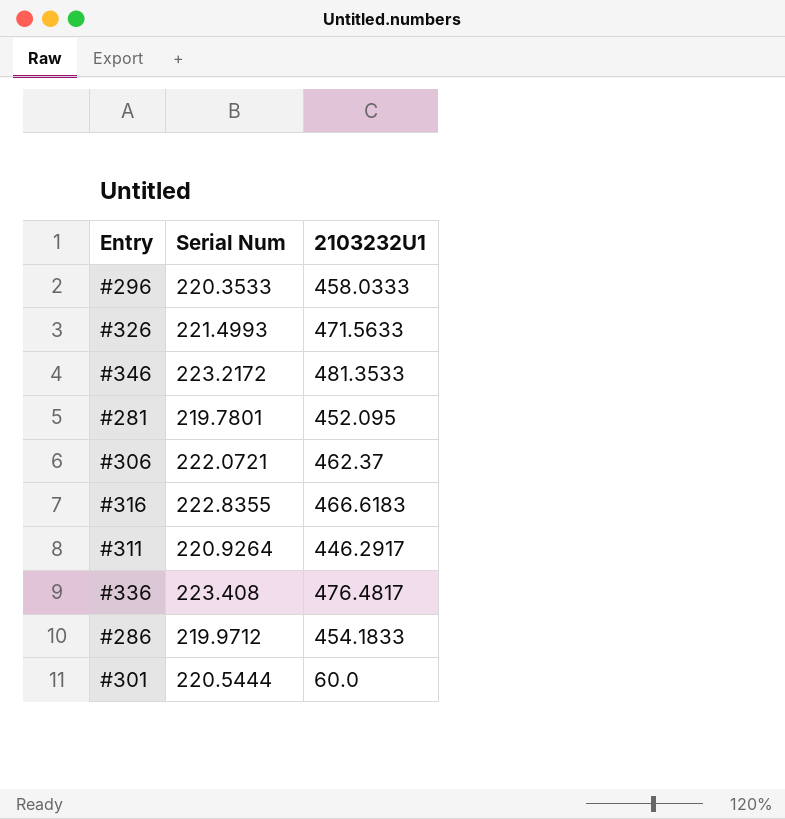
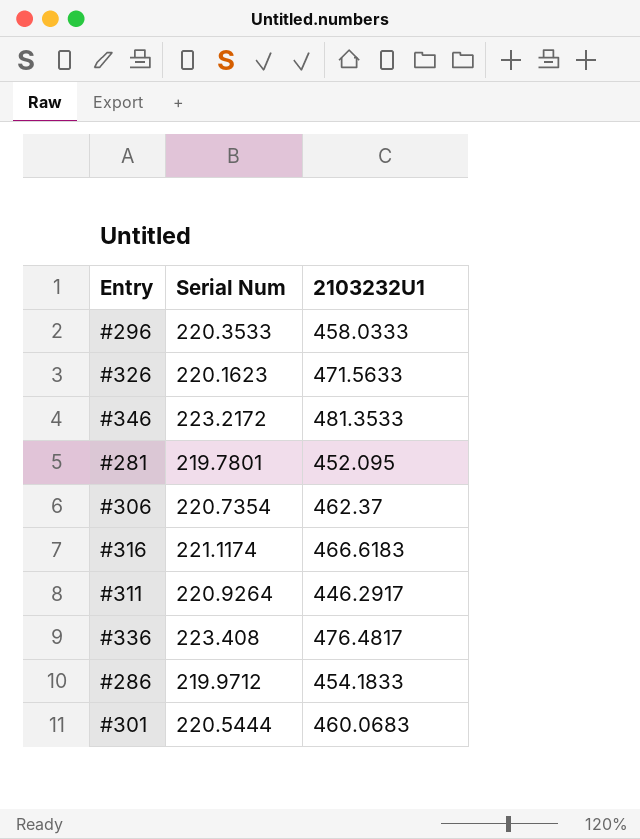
#326 | Serial Num: 221.4993 -> 220.1623
#306 | Serial Num: 222.0721 -> 220.7354
#316 | Serial Num: 222.8355 -> 221.1174
#301 | 2103232U1: 60.0 -> 460.0683

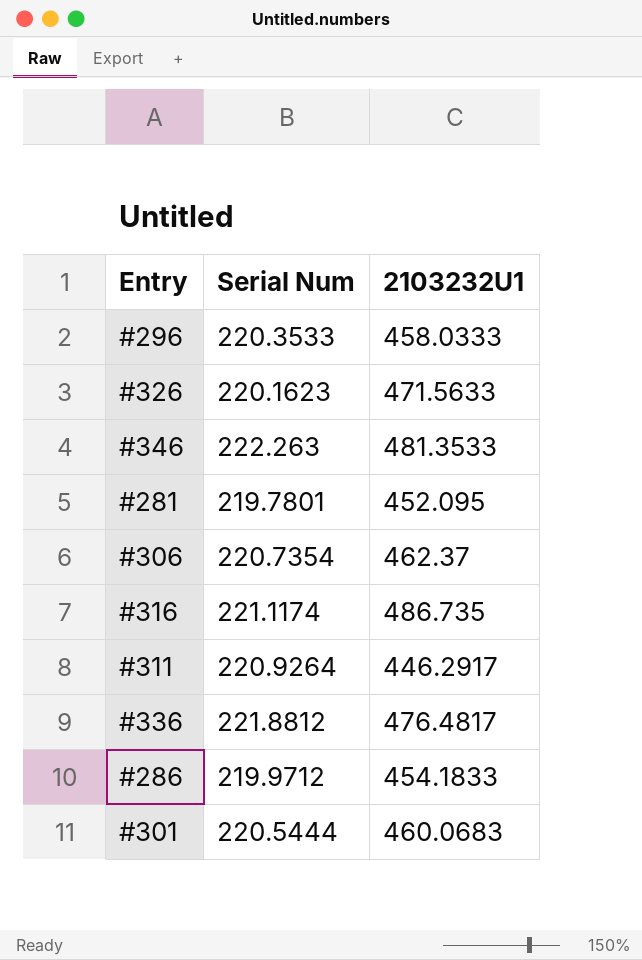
#346 | Serial Num: 223.2172 -> 222.263
#316 | 2103232U1: 466.6183 -> 486.735
#336 | Serial Num: 223.408 -> 221.8812

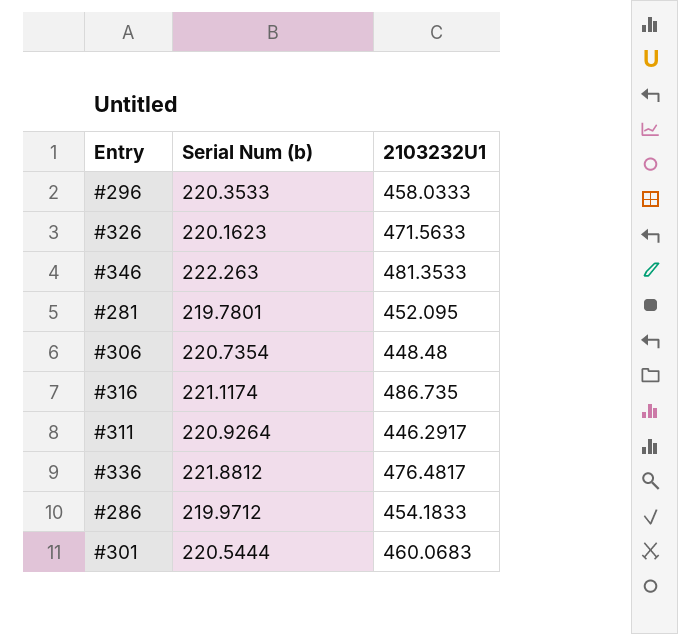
column name: Serial Num -> Serial Num (b)
#306 | 2103232U1: 462.37 -> 448.48

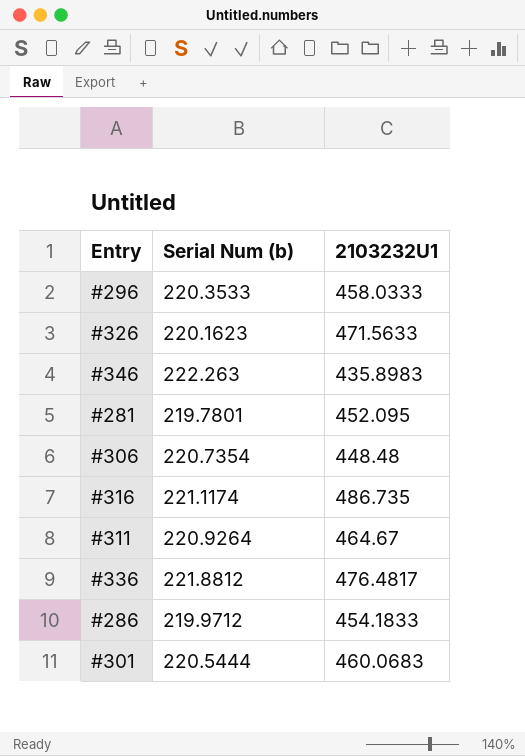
#346 | 2103232U1: 481.3533 -> 435.8983
#311 | 2103232U1: 446.2917 -> 464.67

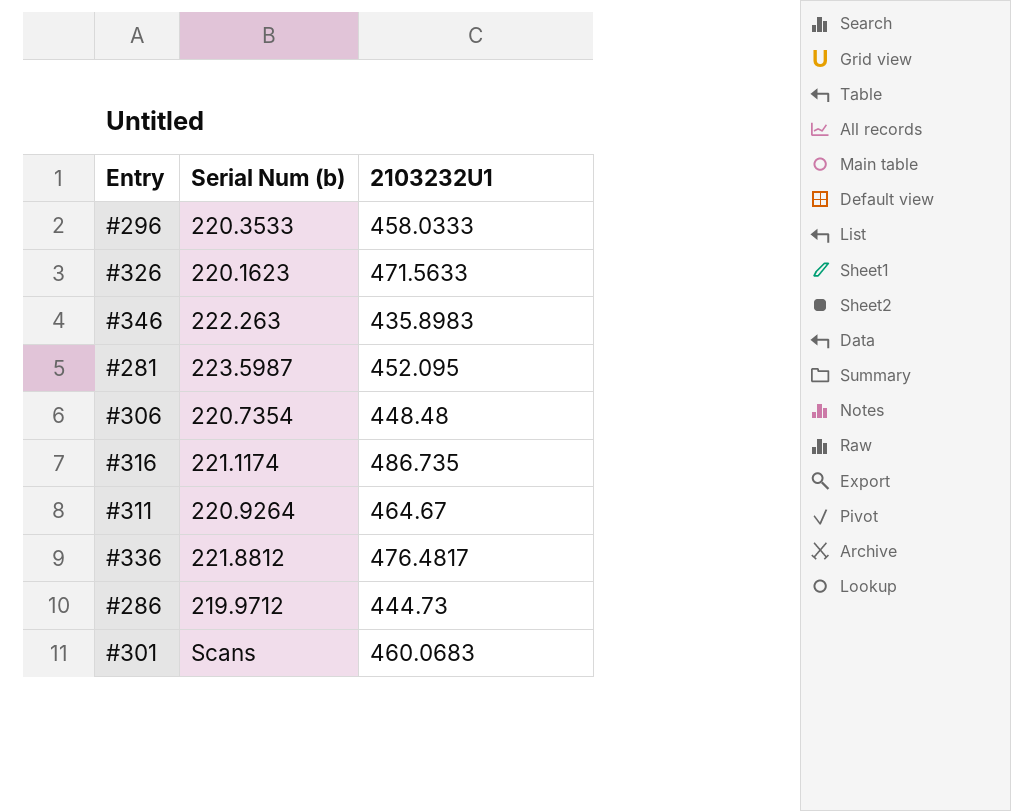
#281 | Serial Num (b): 219.7801 -> 223.5987
#286 | 2103232U1: 454.1833 -> 444.73
#301 | Serial Num (b): 220.5444 -> Scans

